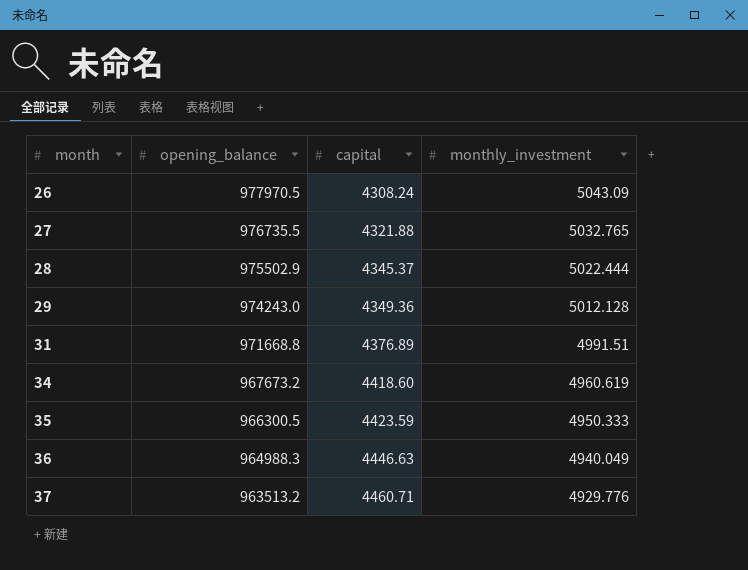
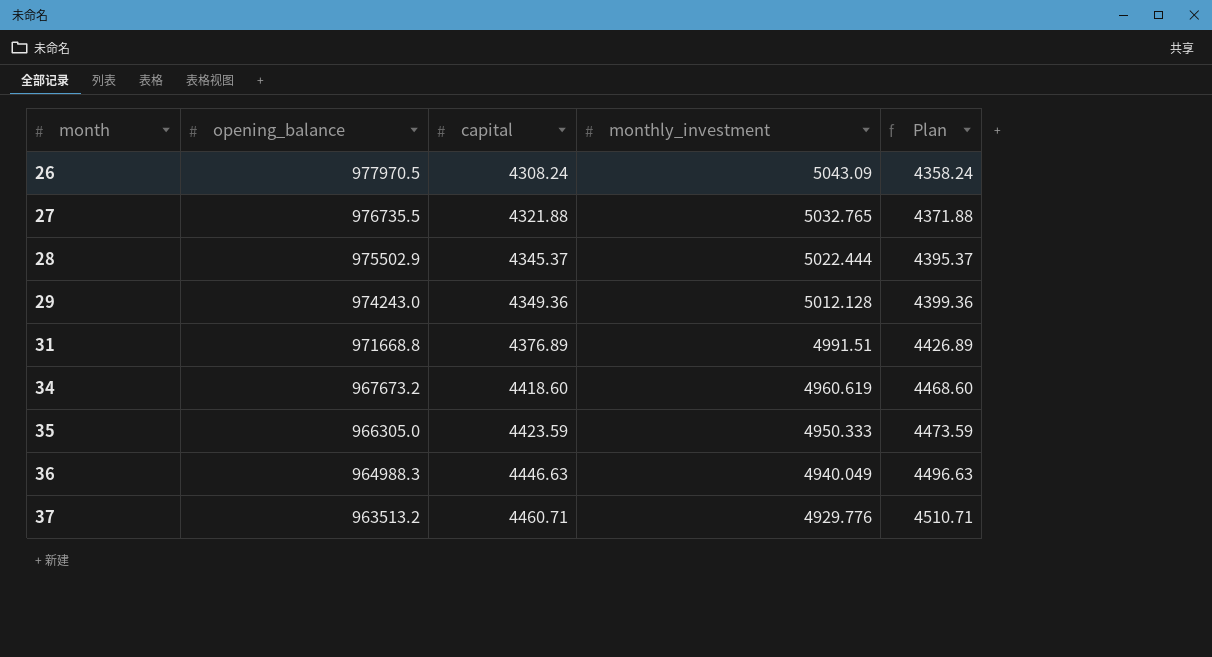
column Plan | formula: none -> [capital] + 50
35 | opening_balance: 966300.5 -> 966305.0

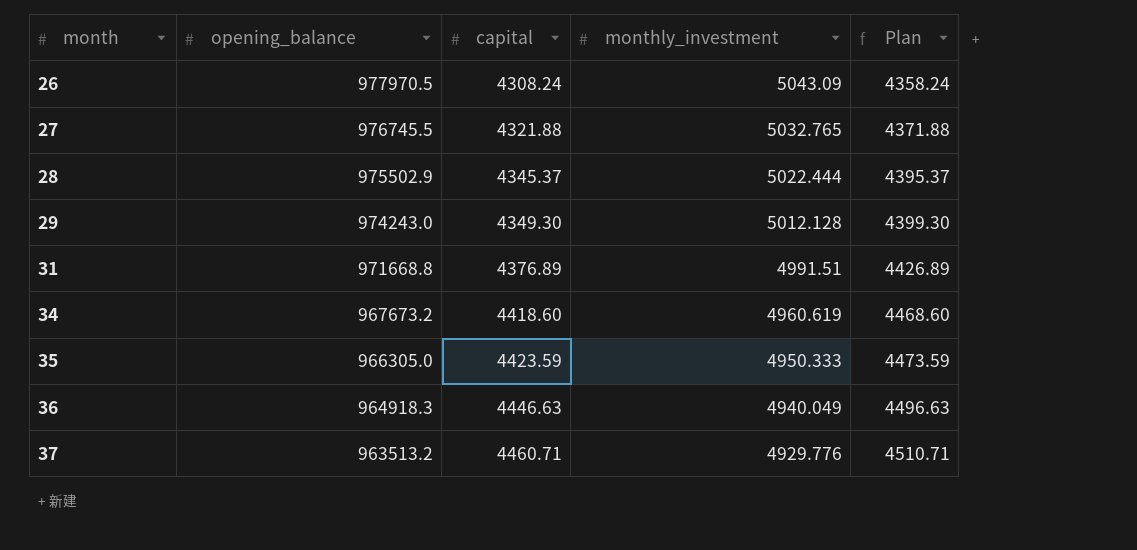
27 | opening_balance: 976735.5 -> 976745.5
29 | capital: 4349.36 -> 4349.30
29 | Plan: 4399.36 -> 4399.30
36 | opening_balance: 964988.3 -> 964918.3

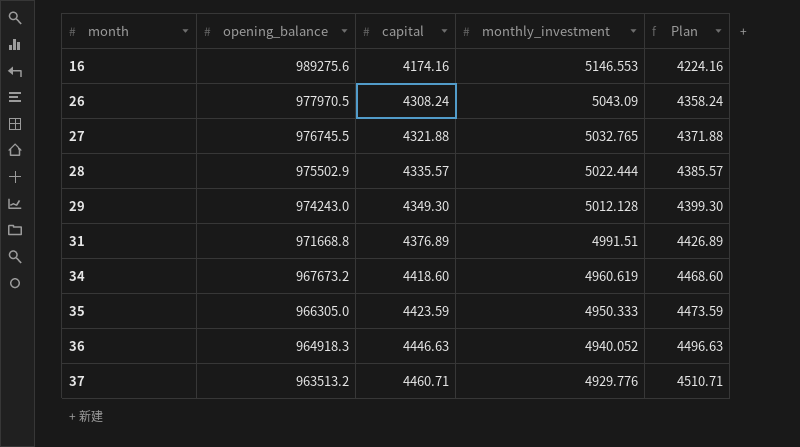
row 16: none -> 989275.6 | 4174.16 | 5146.553 | 4224.16
28 | capital: 4345.37 -> 4335.57
28 | Plan: 4395.37 -> 4385.57
36 | monthly_investment: 4940.049 -> 4940.052

